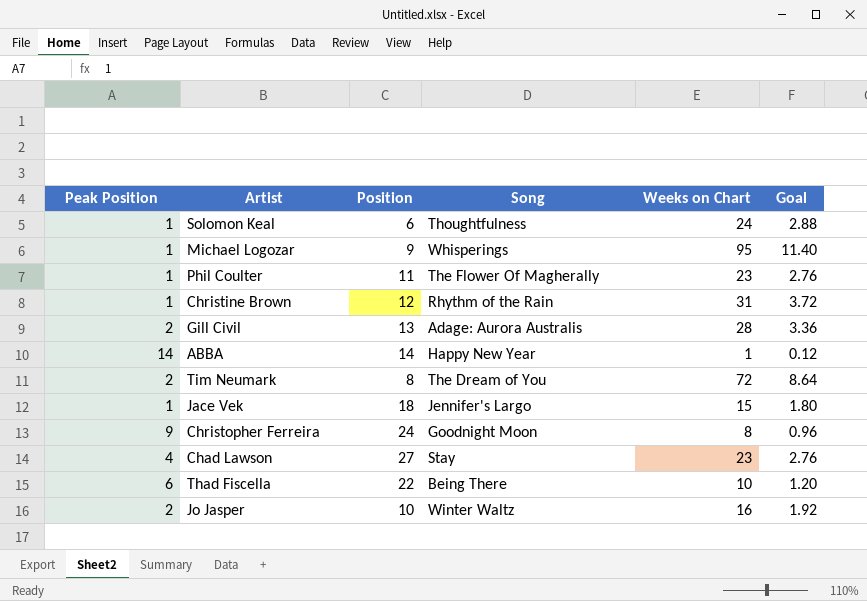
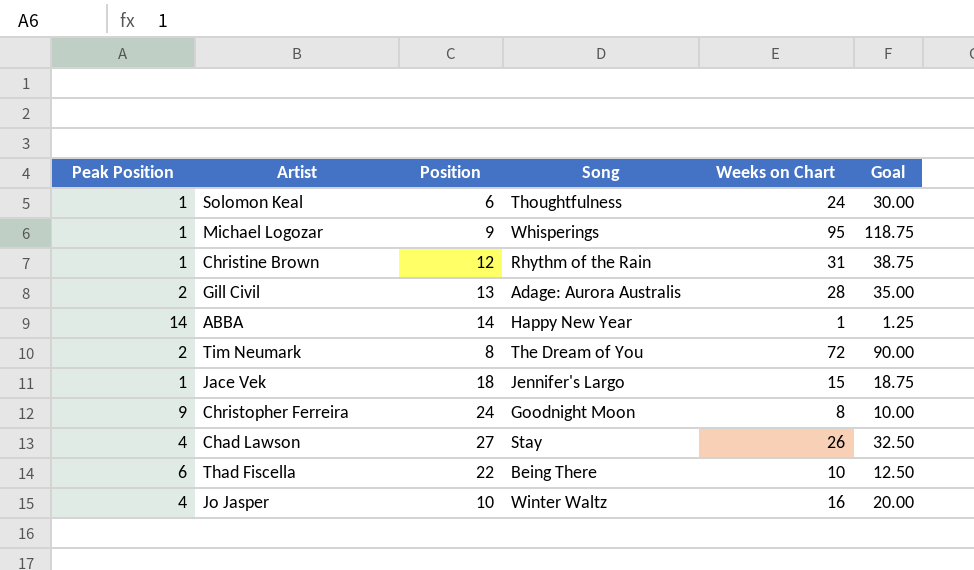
column Goal | formula: [Weeks on Chart] * 0.12 -> [Weeks on Chart] * 1.25
row Phil Coulter: 1 | 11 | The Flower Of Magherally | 23 | 2.76 -> none
Chad Lawson | Weeks on Chart: 23 -> 26
Jo Jasper | Peak Position: 2 -> 4

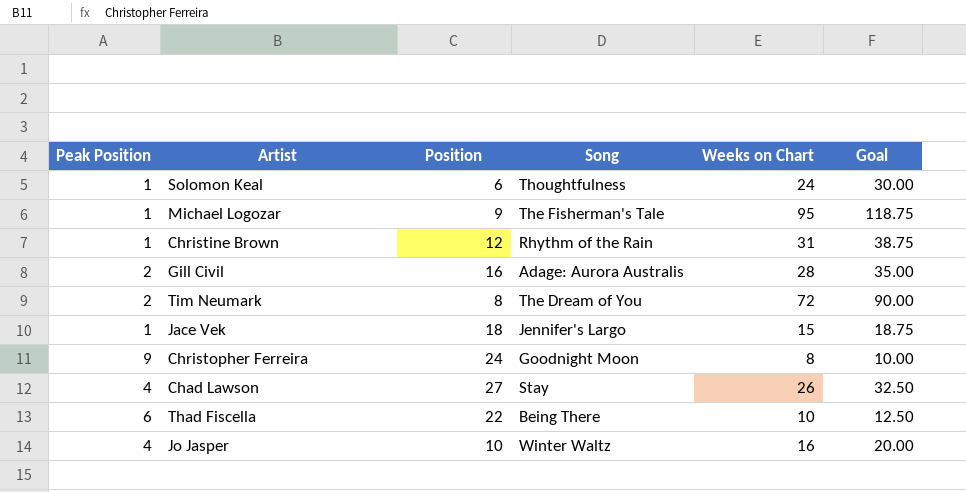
row ABBA: 14 | 14 | Happy New Year | 1 | 1.25 -> none
Michael Logozar | Song: Whisperings -> The Fisherman's Tale
Gill Civil | Position: 13 -> 16

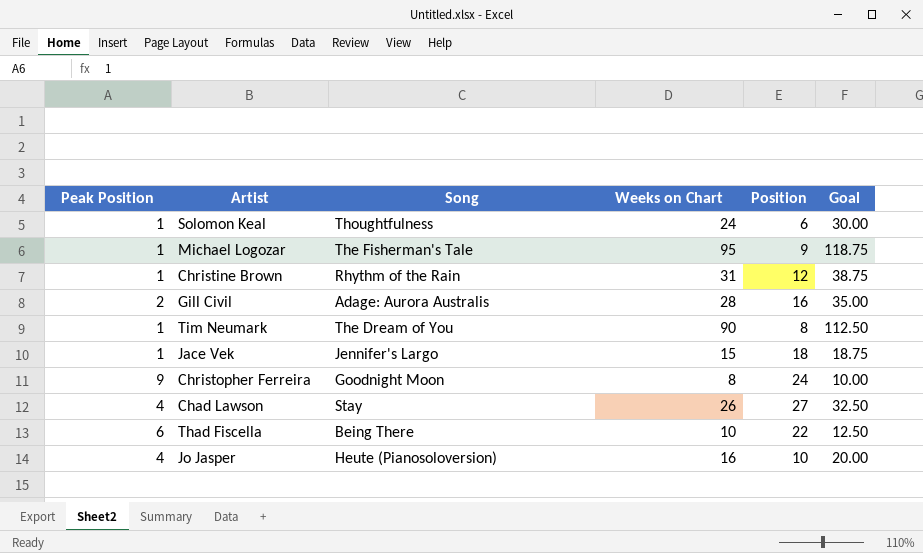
column Position | position: 3 -> 5
Tim Neumark | Peak Position: 2 -> 1
Tim Neumark | Weeks on Chart: 72 -> 90
Tim Neumark | Goal: 90.00 -> 112.50
Jo Jasper | Song: Winter Waltz -> Heute (Pianosoloversion)

